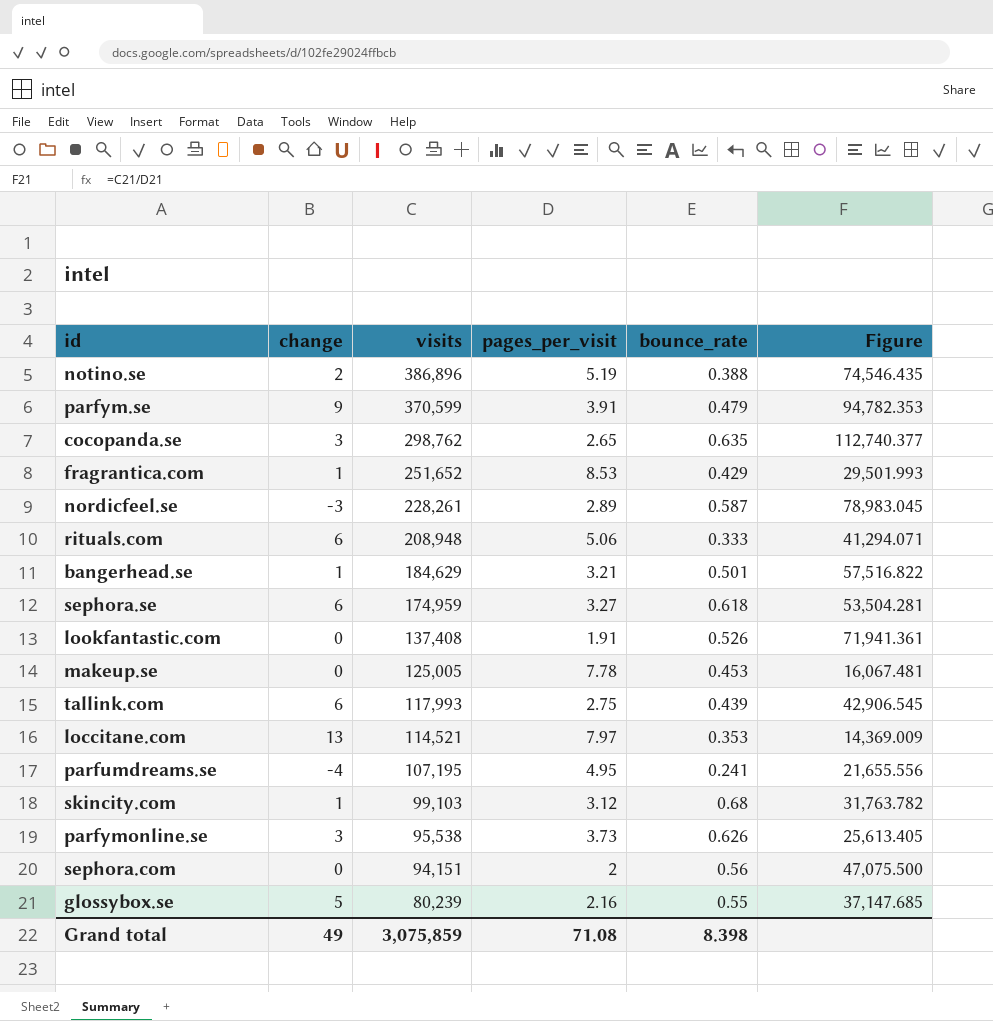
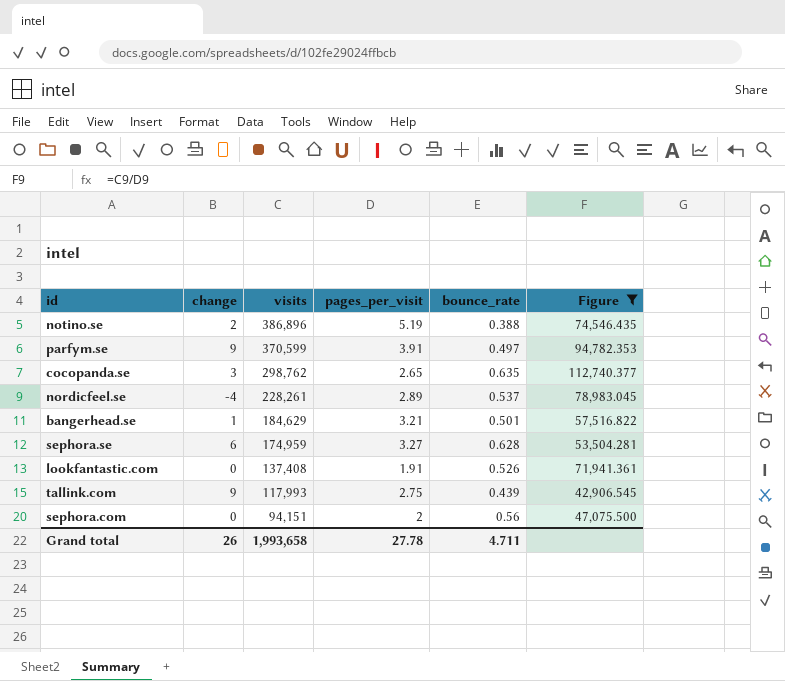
filter: none -> Figure >= 42,906.545
parfym.se | bounce_rate: 0.479 -> 0.497
nordicfeel.se | change: -3 -> -4
nordicfeel.se | bounce_rate: 0.587 -> 0.537
sephora.se | bounce_rate: 0.618 -> 0.628
tallink.com | change: 6 -> 9
Grand total | change: 49 -> 26
Grand total | visits: 3,075,859 -> 1,993,658
Grand total | pages_per_visit: 71.08 -> 27.78
Grand total | bounce_rate: 8.398 -> 4.711

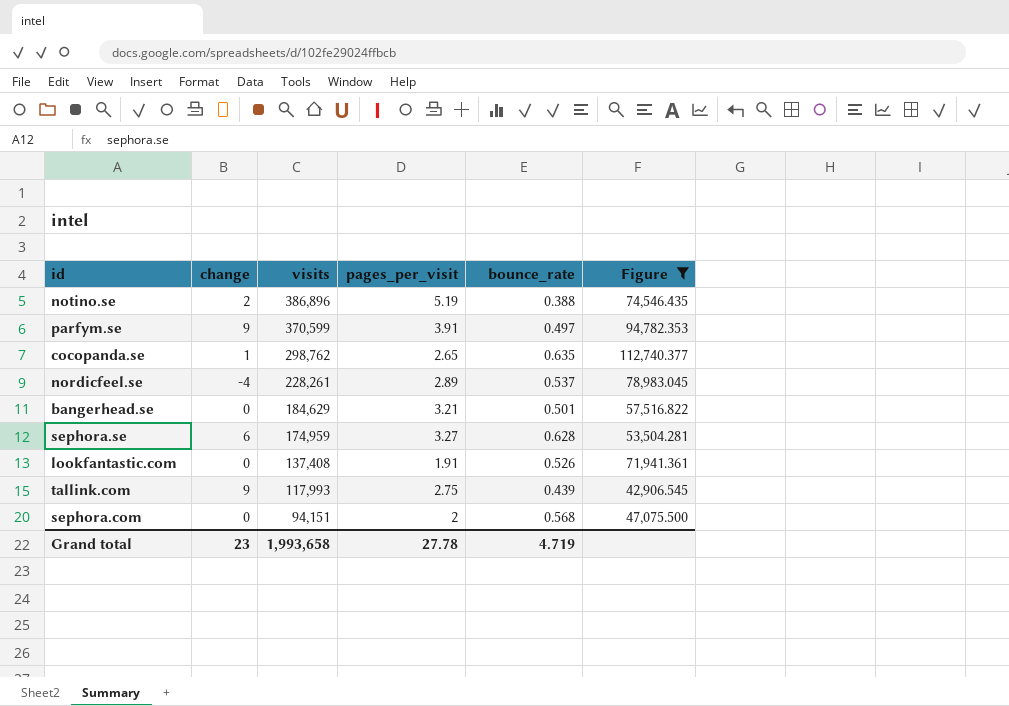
cocopanda.se | change: 3 -> 1
bangerhead.se | change: 1 -> 0
sephora.com | bounce_rate: 0.56 -> 0.568
Grand total | change: 26 -> 23
Grand total | bounce_rate: 4.711 -> 4.719

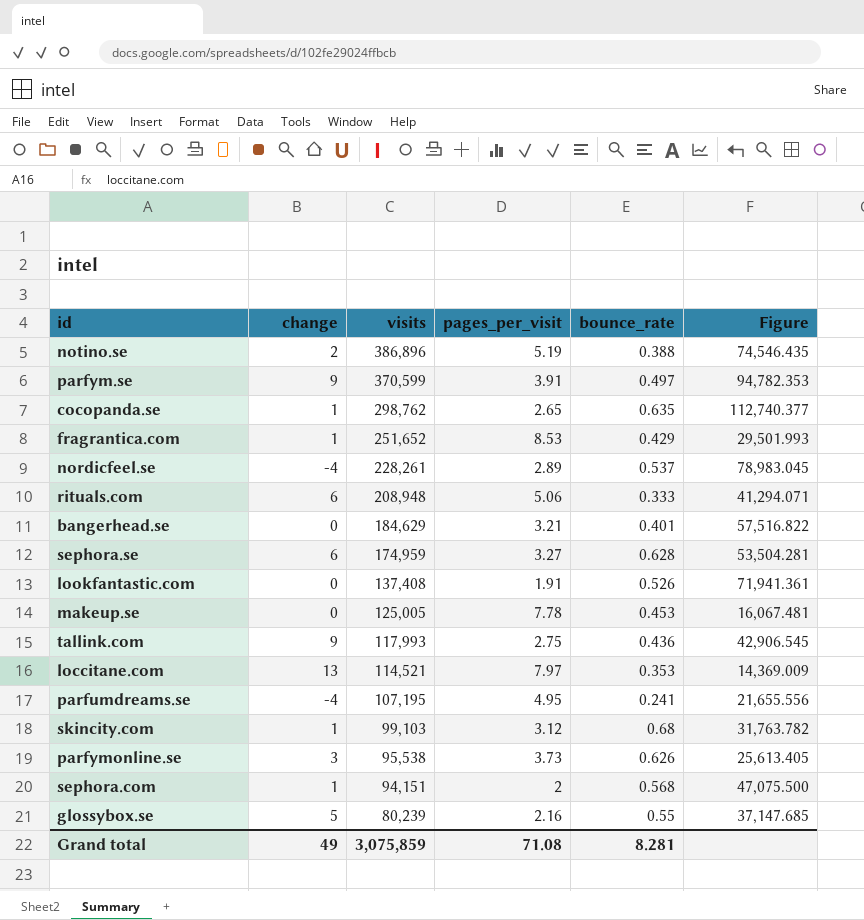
filter: Figure >= 42,906.545 -> none
bangerhead.se | bounce_rate: 0.501 -> 0.401
tallink.com | bounce_rate: 0.439 -> 0.436
sephora.com | change: 0 -> 1
Grand total | change: 23 -> 49
Grand total | visits: 1,993,658 -> 3,075,859
Grand total | pages_per_visit: 27.78 -> 71.08
Grand total | bounce_rate: 4.719 -> 8.281

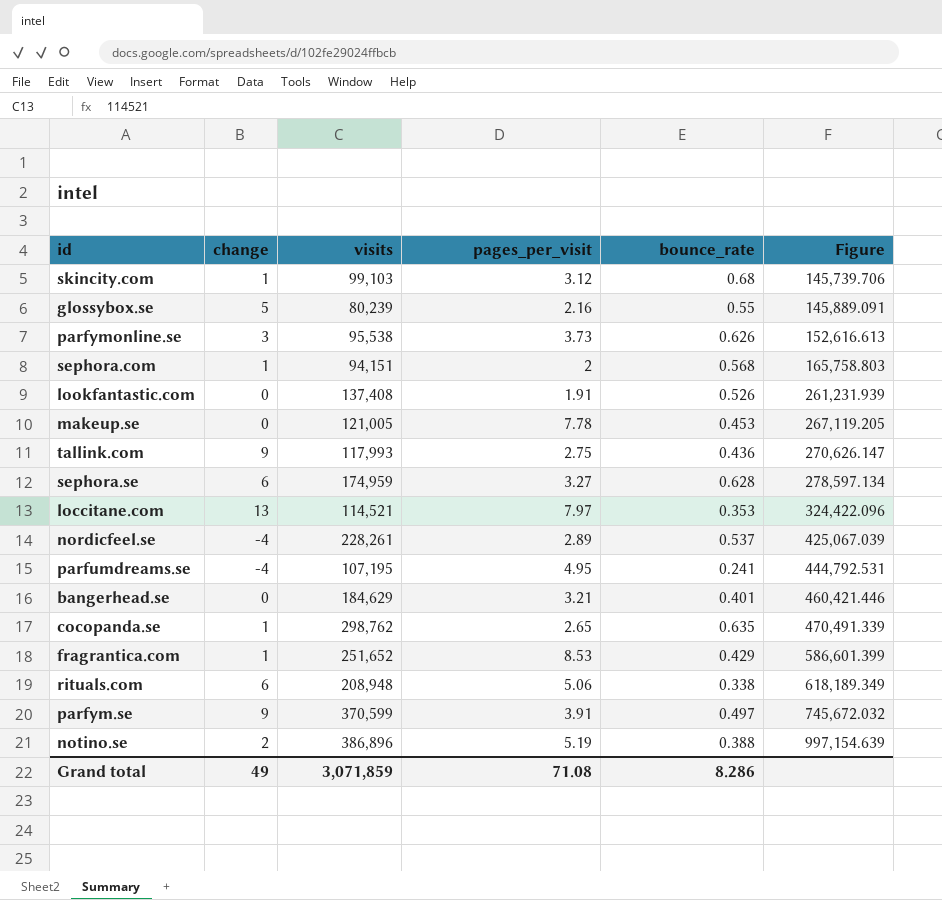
row order: visits descending -> Figure ascending
column Figure | formula: [visits] / [pages_per_visit] -> [visits] / [bounce_rate]
makeup.se | visits: 125,005 -> 121,005
rituals.com | bounce_rate: 0.333 -> 0.338
Grand total | visits: 3,075,859 -> 3,071,859
Grand total | bounce_rate: 8.281 -> 8.286

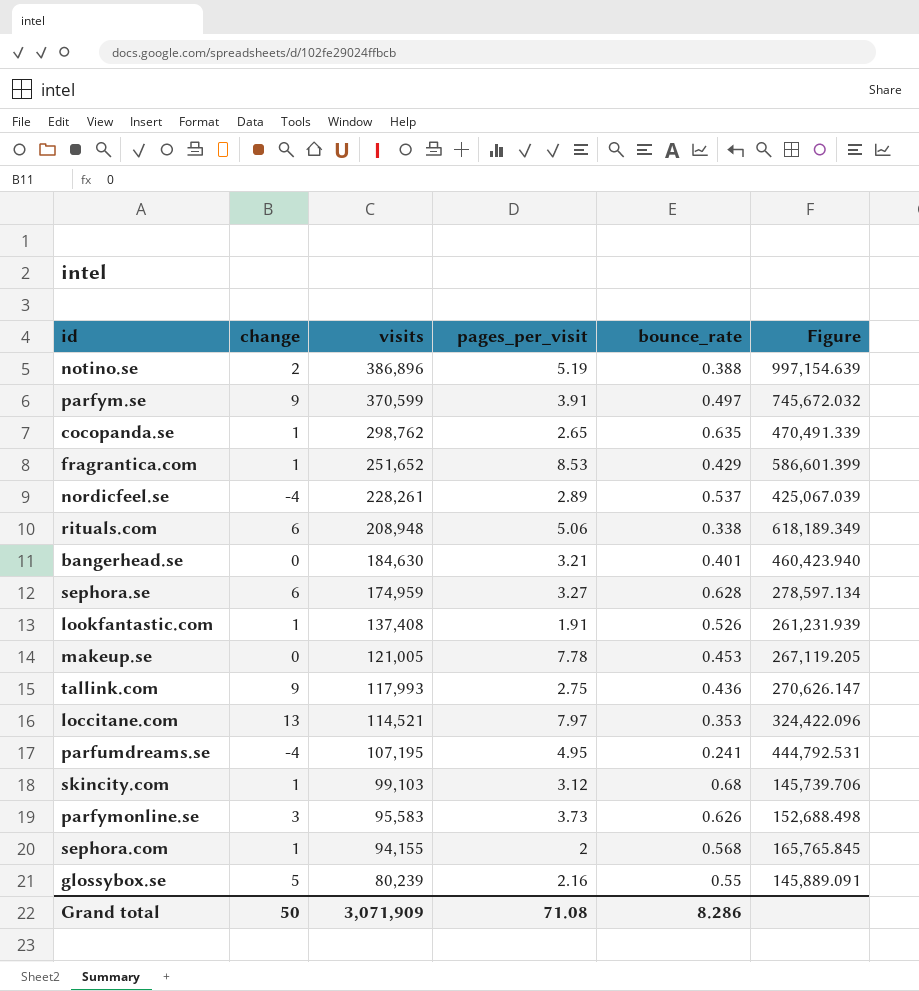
row order: Figure ascending -> visits descending
bangerhead.se | visits: 184,629 -> 184,630
bangerhead.se | Figure: 460,421.446 -> 460,423.940
lookfantastic.com | change: 0 -> 1
parfymonline.se | visits: 95,538 -> 95,583
parfymonline.se | Figure: 152,616.613 -> 152,688.498
sephora.com | visits: 94,151 -> 94,155
sephora.com | Figure: 165,758.803 -> 165,765.845
Grand total | change: 49 -> 50
Grand total | visits: 3,071,859 -> 3,071,909

